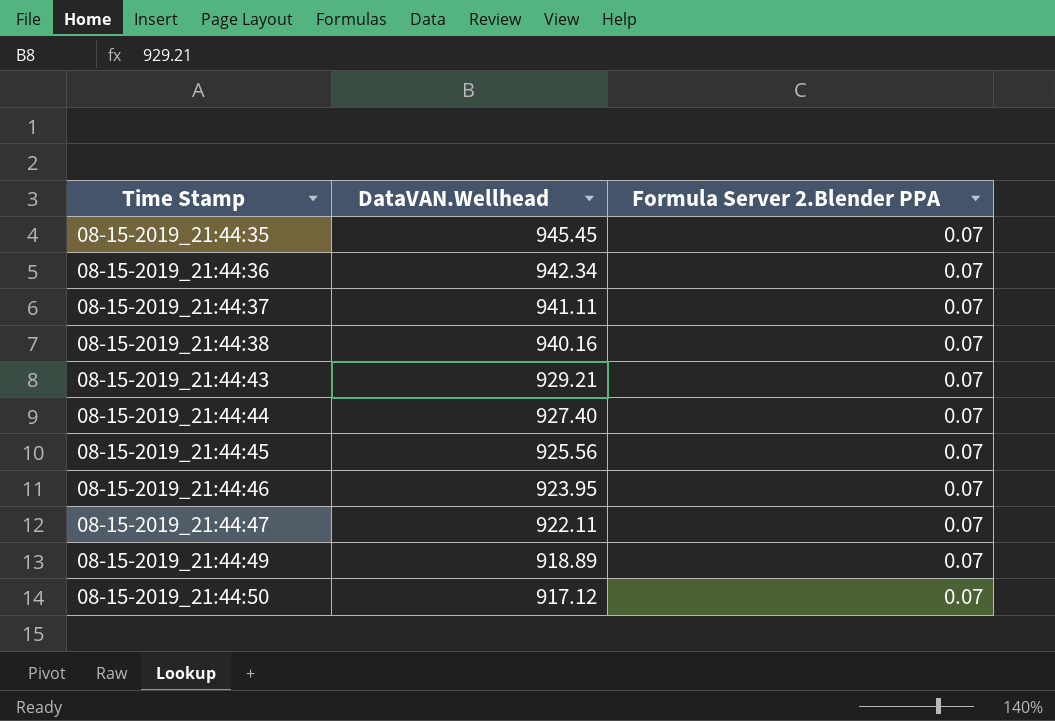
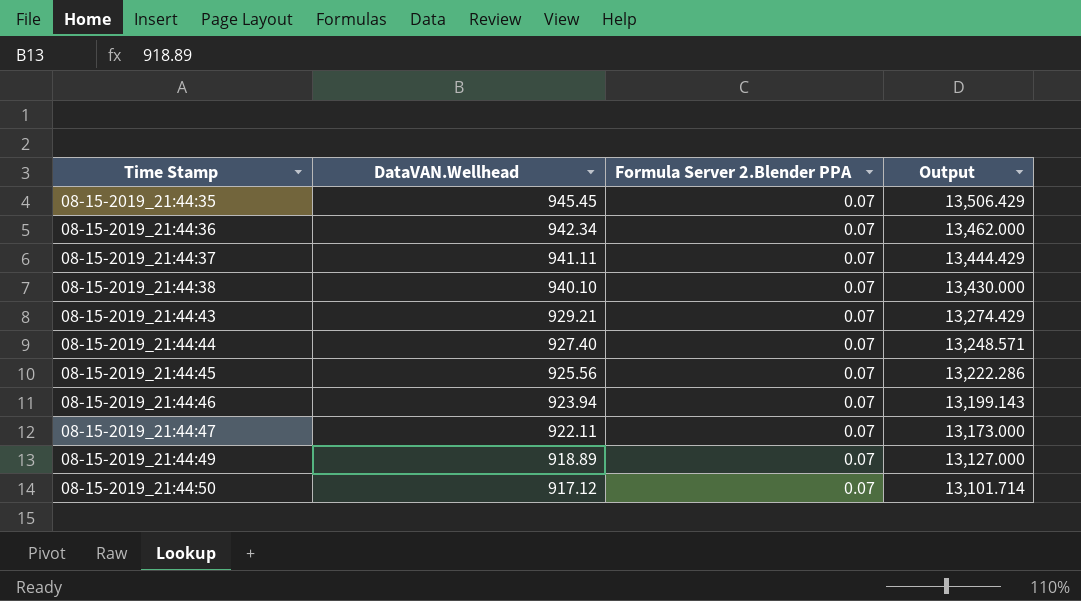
column Output | formula: none -> [DataVAN.Wellhead] / [Formula Server 2.Blender PPA]
08-15-2019_21:44:38 | DataVAN.Wellhead: 940.16 -> 940.10
08-15-2019_21:44:46 | DataVAN.Wellhead: 923.95 -> 923.94

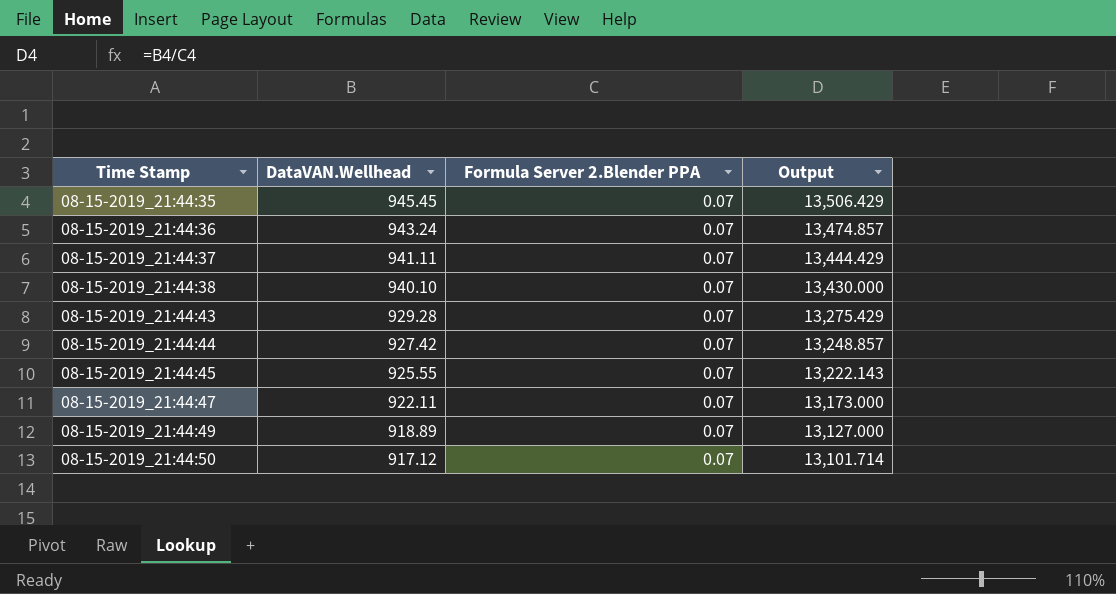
row 08-15-2019_21:44:46: 923.94 | 0.07 | 13,199.143 -> none
08-15-2019_21:44:36 | DataVAN.Wellhead: 942.34 -> 943.24
08-15-2019_21:44:36 | Output: 13,462.000 -> 13,474.857
08-15-2019_21:44:43 | DataVAN.Wellhead: 929.21 -> 929.28
08-15-2019_21:44:43 | Output: 13,274.429 -> 13,275.429
08-15-2019_21:44:44 | DataVAN.Wellhead: 927.40 -> 927.42
08-15-2019_21:44:44 | Output: 13,248.571 -> 13,248.857
08-15-2019_21:44:45 | DataVAN.Wellhead: 925.56 -> 925.55
08-15-2019_21:44:45 | Output: 13,222.286 -> 13,222.143

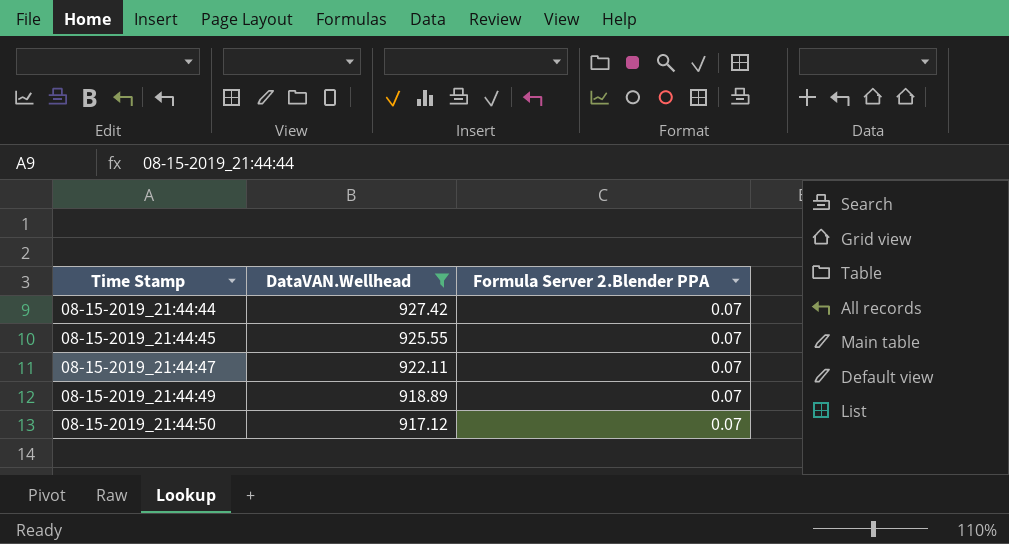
filter: none -> DataVAN.Wellhead <= 927.42
column Output | formula: [DataVAN.Wellhead] / [Formula Server 2.Blender PPA] -> none

